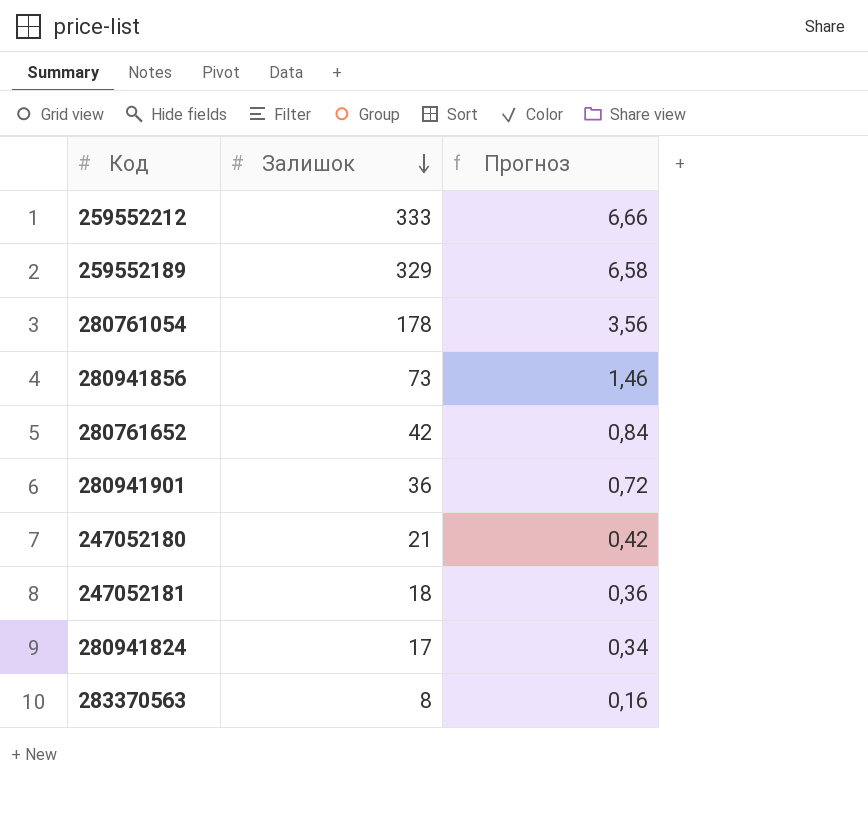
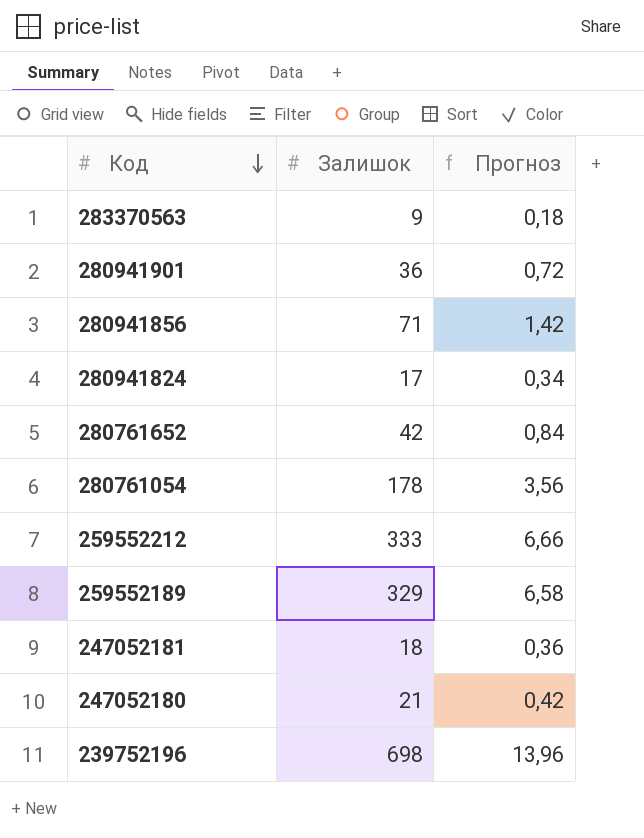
row order: Залишок descending -> Код descending
283370563 | Залишок: 8 -> 9
283370563 | Прогноз: 0,16 -> 0,18
280941856 | Залишок: 73 -> 71
280941856 | Прогноз: 1,46 -> 1,42
row 239752196: none -> 698 | 13,96

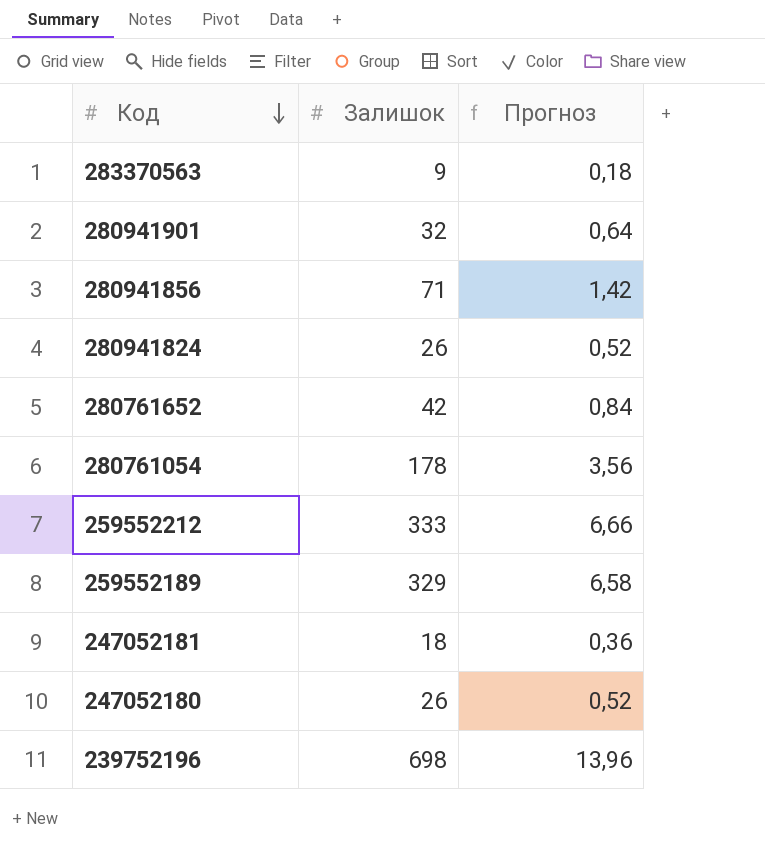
280941901 | Залишок: 36 -> 32
280941901 | Прогноз: 0,72 -> 0,64
280941824 | Залишок: 17 -> 26
280941824 | Прогноз: 0,34 -> 0,52
247052180 | Залишок: 21 -> 26
247052180 | Прогноз: 0,42 -> 0,52

